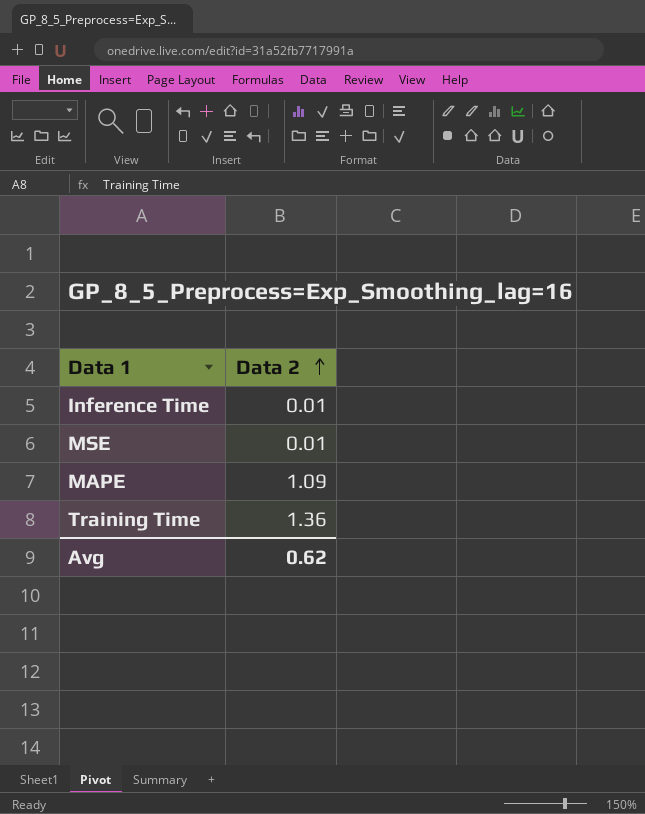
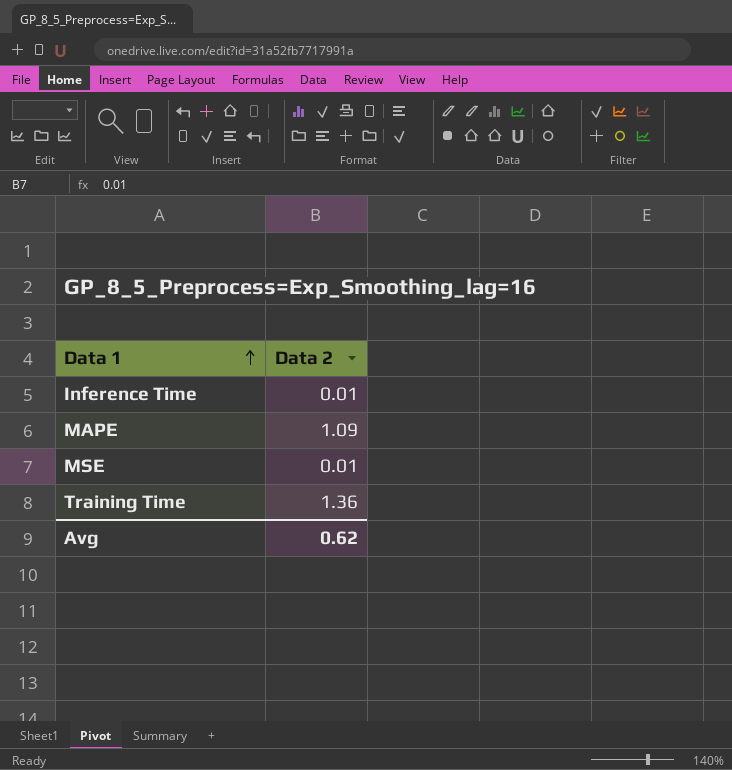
row order: Data 2 ascending -> Data 1 ascending

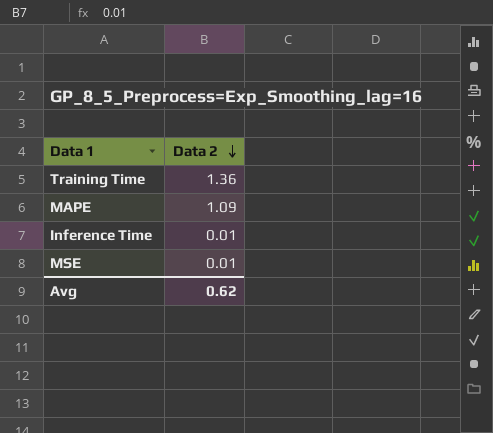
row order: Data 1 ascending -> Data 2 descending

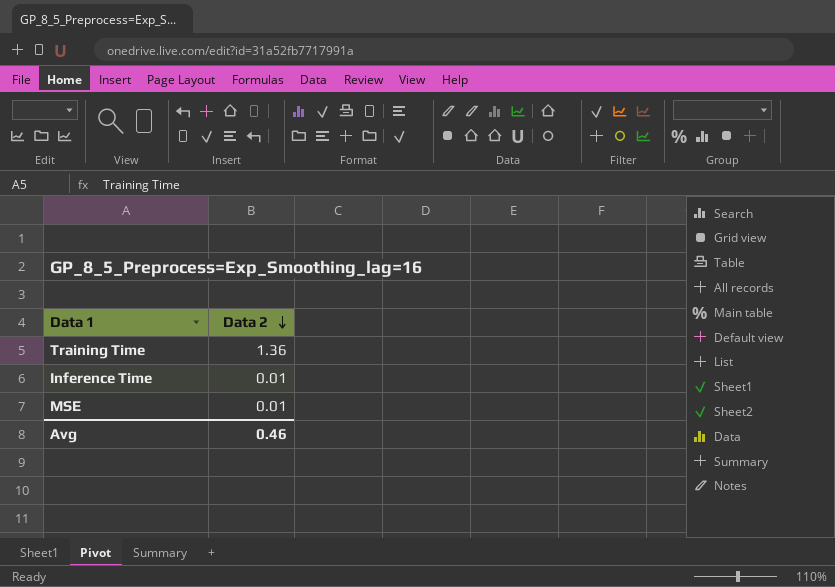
row MAPE: 1.09 -> none
Avg | Data 2: 0.62 -> 0.46

